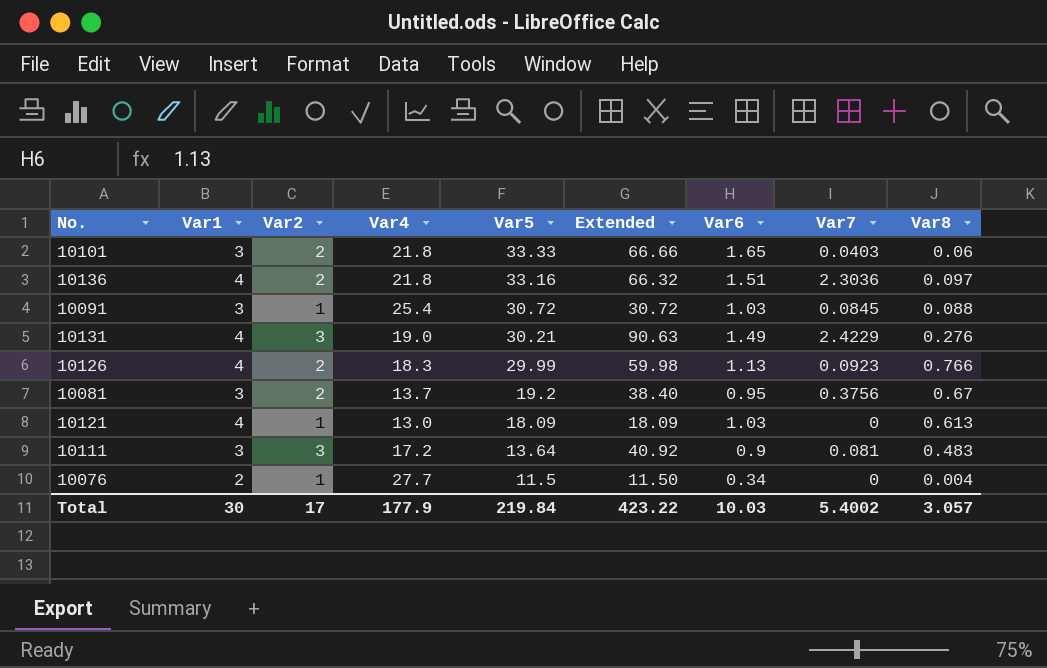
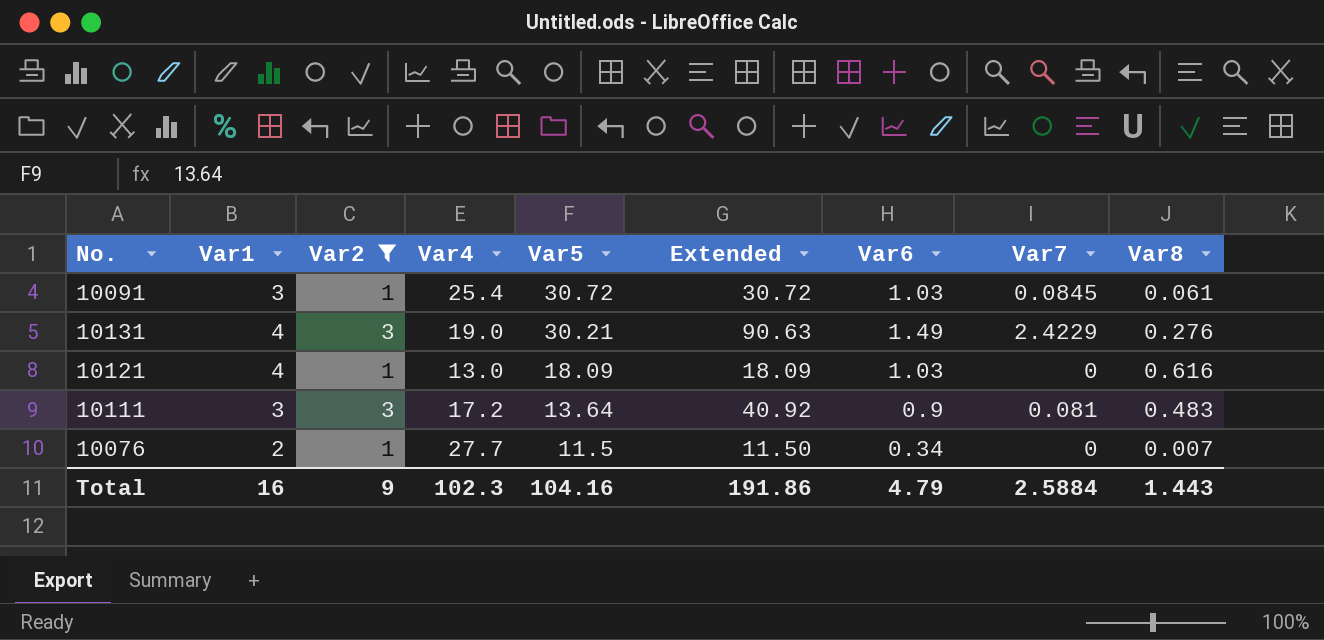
filter: none -> Var2 != 2
10091 | Var8: 0.088 -> 0.061
10121 | Var8: 0.613 -> 0.616
10076 | Var8: 0.004 -> 0.007
Total | Var1: 30 -> 16
Total | Var2: 17 -> 9
Total | Var4: 177.9 -> 102.3
Total | Var5: 219.84 -> 104.16
Total | Extended: 423.22 -> 191.86
Total | Var6: 10.03 -> 4.79
Total | Var7: 5.4002 -> 2.5884
Total | Var8: 3.057 -> 1.443

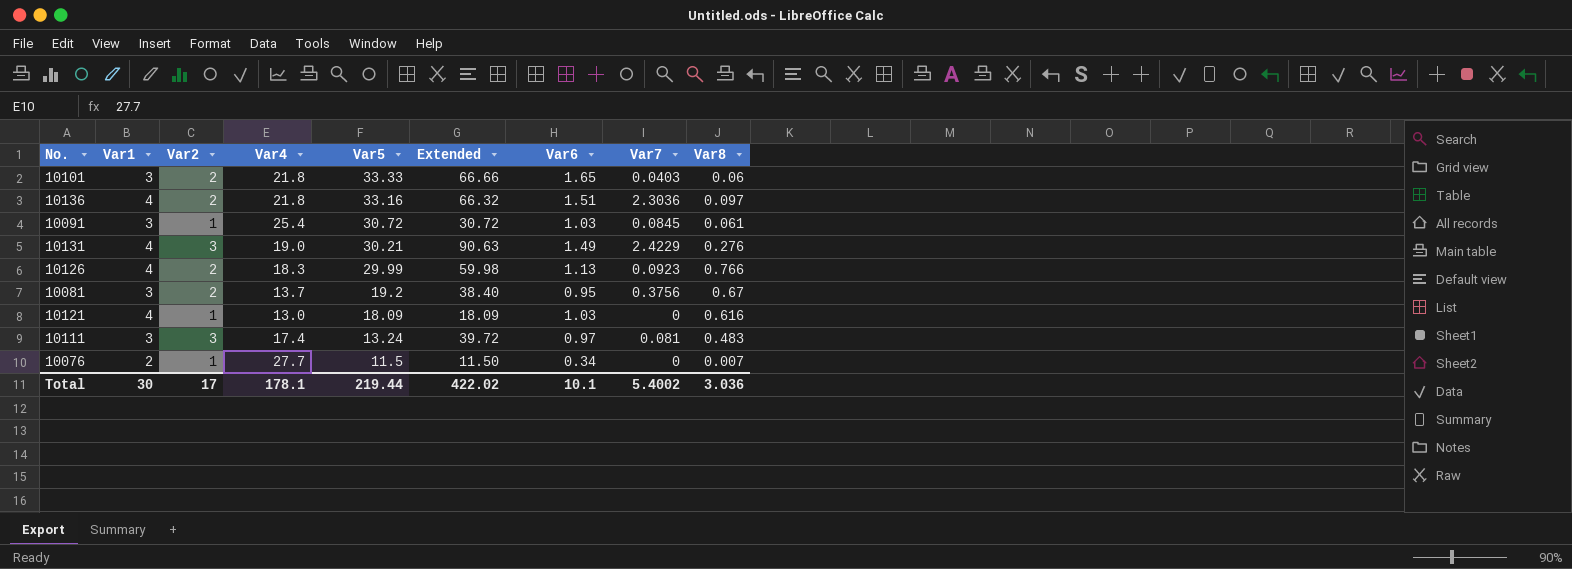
filter: Var2 != 2 -> none
10111 | Var4: 17.2 -> 17.4
10111 | Var5: 13.64 -> 13.24
10111 | Extended: 40.92 -> 39.72
10111 | Var6: 0.9 -> 0.97
Total | Var1: 16 -> 30
Total | Var2: 9 -> 17
Total | Var4: 102.3 -> 178.1
Total | Var5: 104.16 -> 219.44
Total | Extended: 191.86 -> 422.02
Total | Var6: 4.79 -> 10.1
Total | Var7: 2.5884 -> 5.4002
Total | Var8: 1.443 -> 3.036

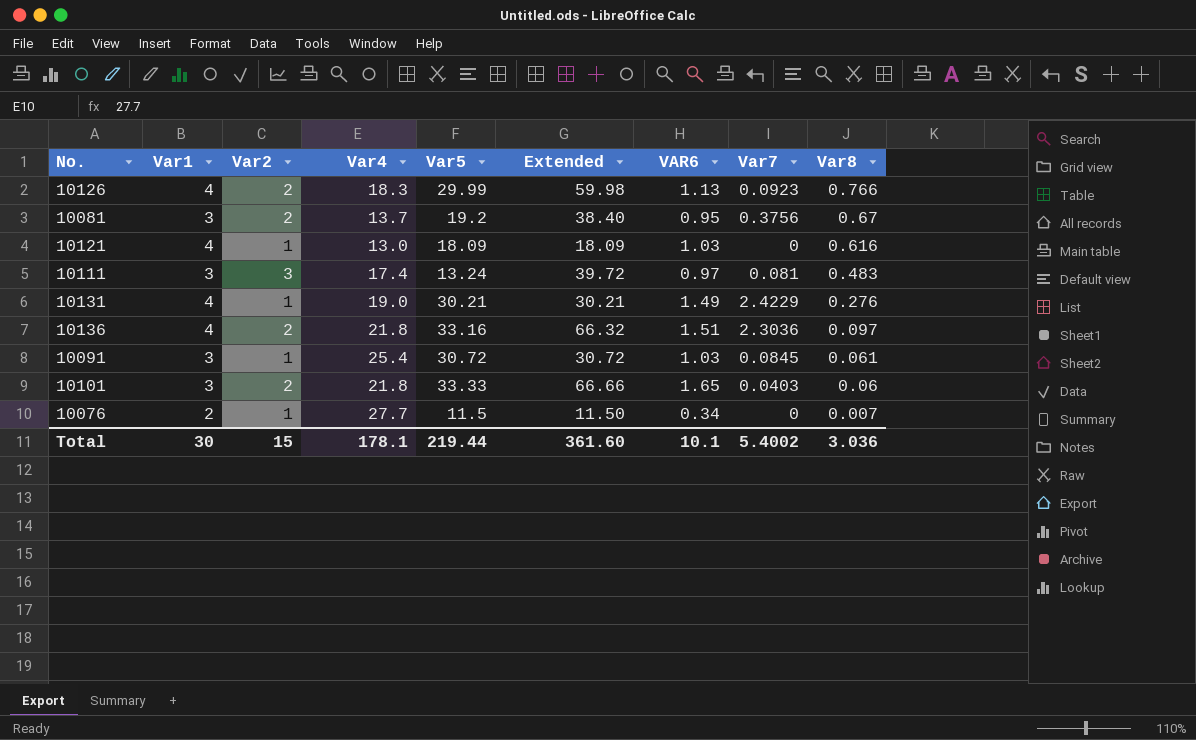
row order: Var5 descending -> Var8 descending
column name: Var6 -> VAR6
10131 | Var2: 3 -> 1
10131 | Extended: 90.63 -> 30.21
Total | Var2: 17 -> 15
Total | Extended: 422.02 -> 361.60

